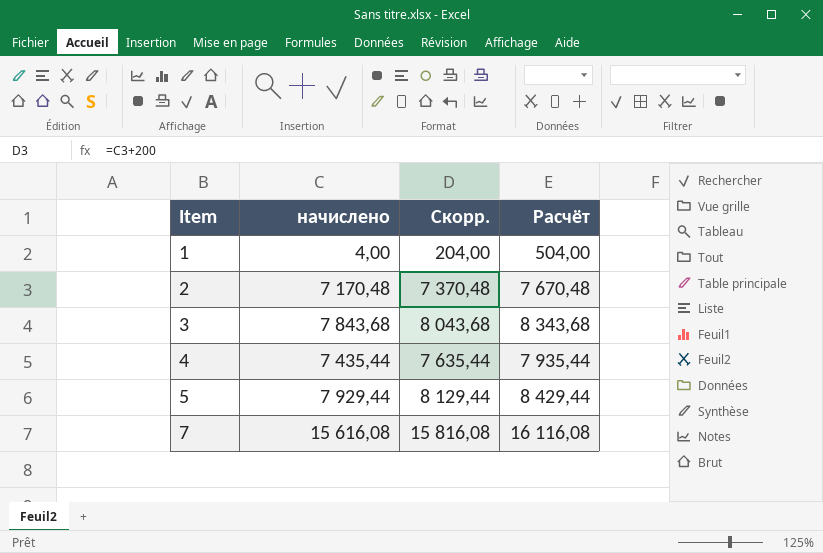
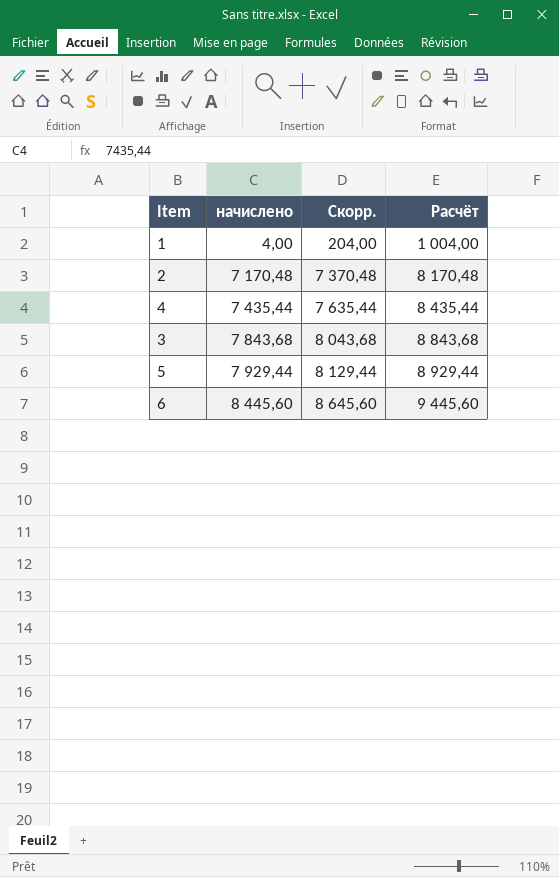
row order: Item ascending -> начислено ascending
column Расчёт | formula: [начислено] + 500 -> [начислено] + 1000
row 7: 15 616,08 | 15 816,08 | 16 116,08 -> none
row 6: none -> 8 445,60 | 8 645,60 | 9 445,60

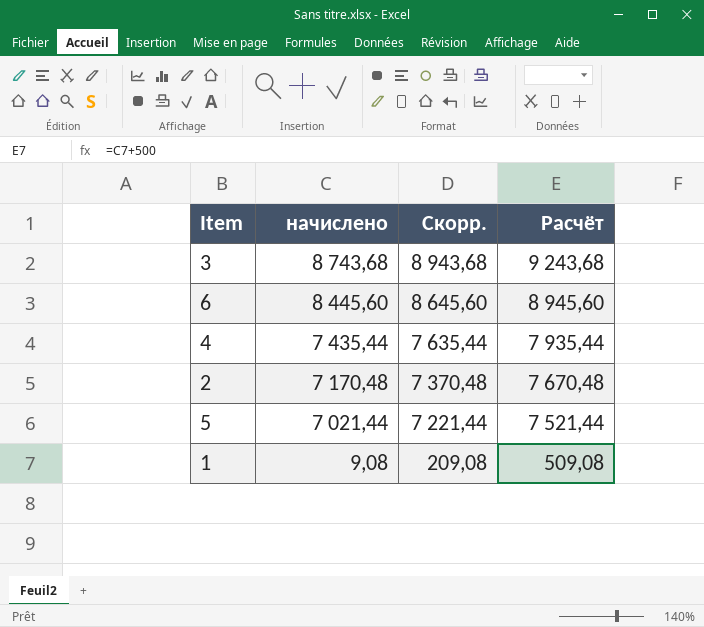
row order: начислено ascending -> начислено descending
column Расчёт | formula: [начислено] + 1000 -> [начислено] + 500
3 | начислено: 7 843,68 -> 8 743,68
3 | Скорр.: 8 043,68 -> 8 943,68
5 | начислено: 7 929,44 -> 7 021,44
5 | Скорр.: 8 129,44 -> 7 221,44
1 | начислено: 4,00 -> 9,08
1 | Скорр.: 204,00 -> 209,08

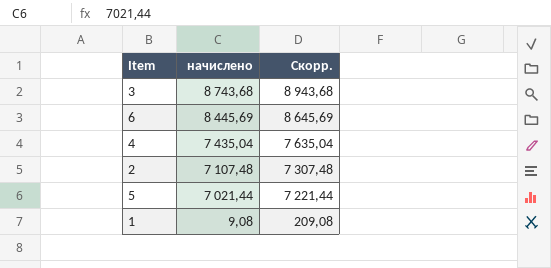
column Расчёт | formula: [начислено] + 500 -> none
6 | начислено: 8 445,60 -> 8 445,69
6 | Скорр.: 8 645,60 -> 8 645,69
4 | начислено: 7 435,44 -> 7 435,04
4 | Скорр.: 7 635,44 -> 7 635,04
2 | начислено: 7 170,48 -> 7 107,48
2 | Скорр.: 7 370,48 -> 7 307,48

